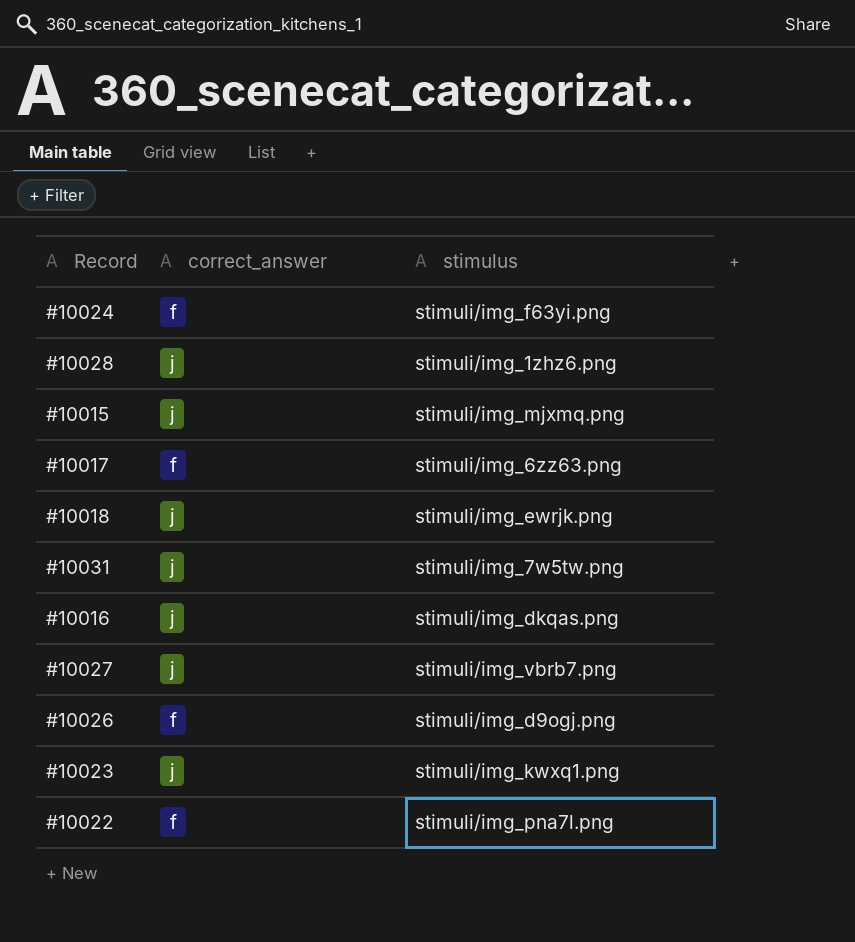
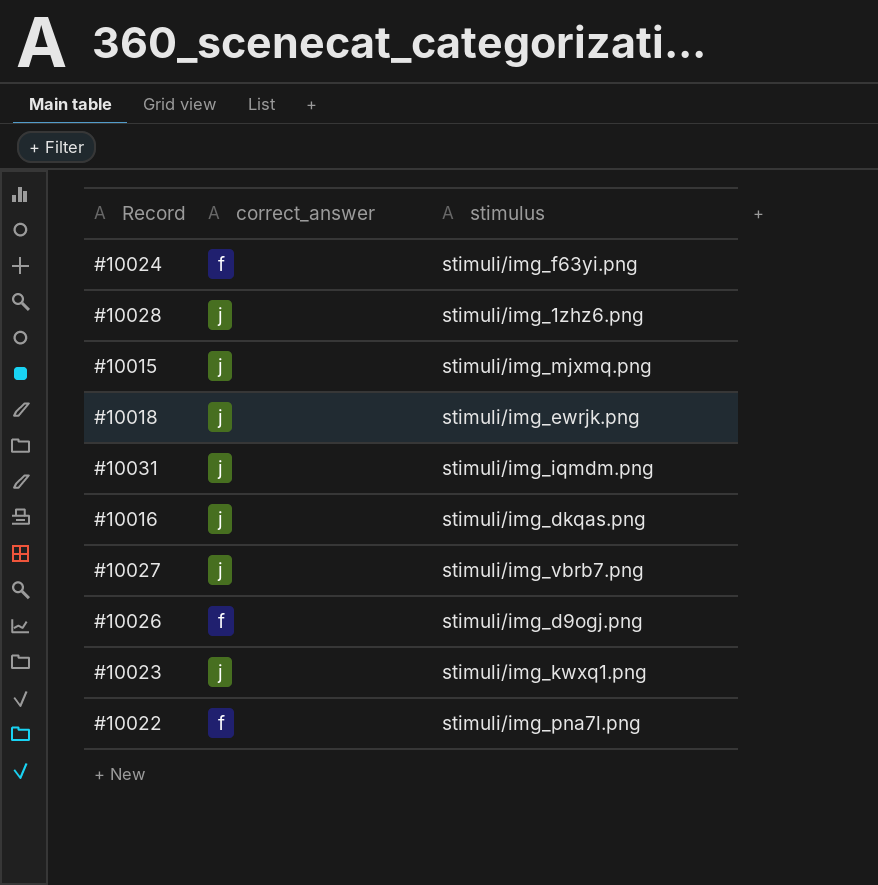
row #10017: f | stimuli/img_6zz63.png -> none
#10031 | stimulus: stimuli/img_7w5tw.png -> stimuli/img_iqmdm.png

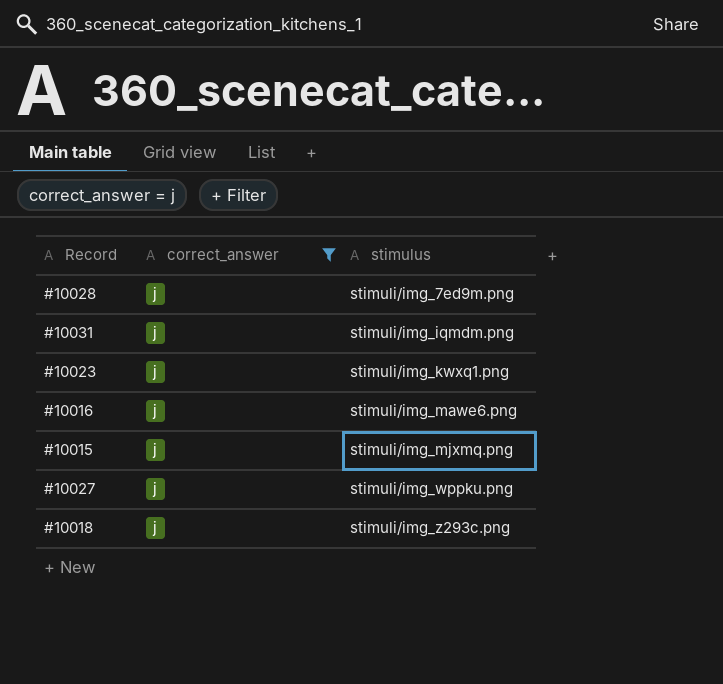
filter: none -> correct_answer = j
row order: none -> stimulus ascending
#10028 | stimulus: stimuli/img_1zhz6.png -> stimuli/img_7ed9m.png
#10016 | stimulus: stimuli/img_dkqas.png -> stimuli/img_mawe6.png
#10027 | stimulus: stimuli/img_vbrb7.png -> stimuli/img_wppku.png
#10018 | stimulus: stimuli/img_ewrjk.png -> stimuli/img_z293c.png

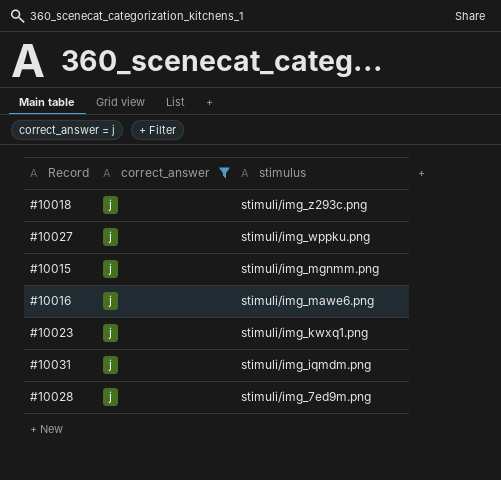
row order: stimulus ascending -> stimulus descending
#10015 | stimulus: stimuli/img_mjxmq.png -> stimuli/img_mgnmm.png

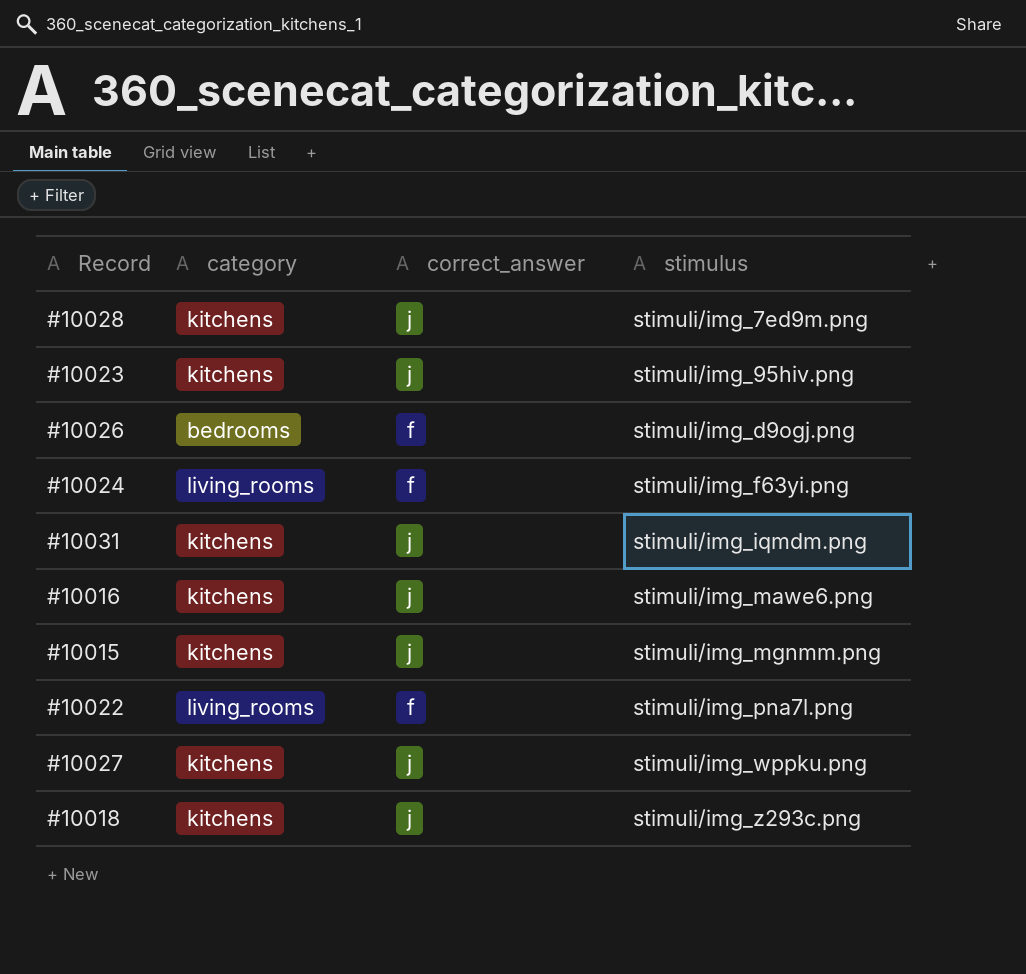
filter: correct_answer = j -> none
row order: stimulus descending -> stimulus ascending
column category | position: none -> 2
#10023 | stimulus: stimuli/img_kwxq1.png -> stimuli/img_95hiv.png

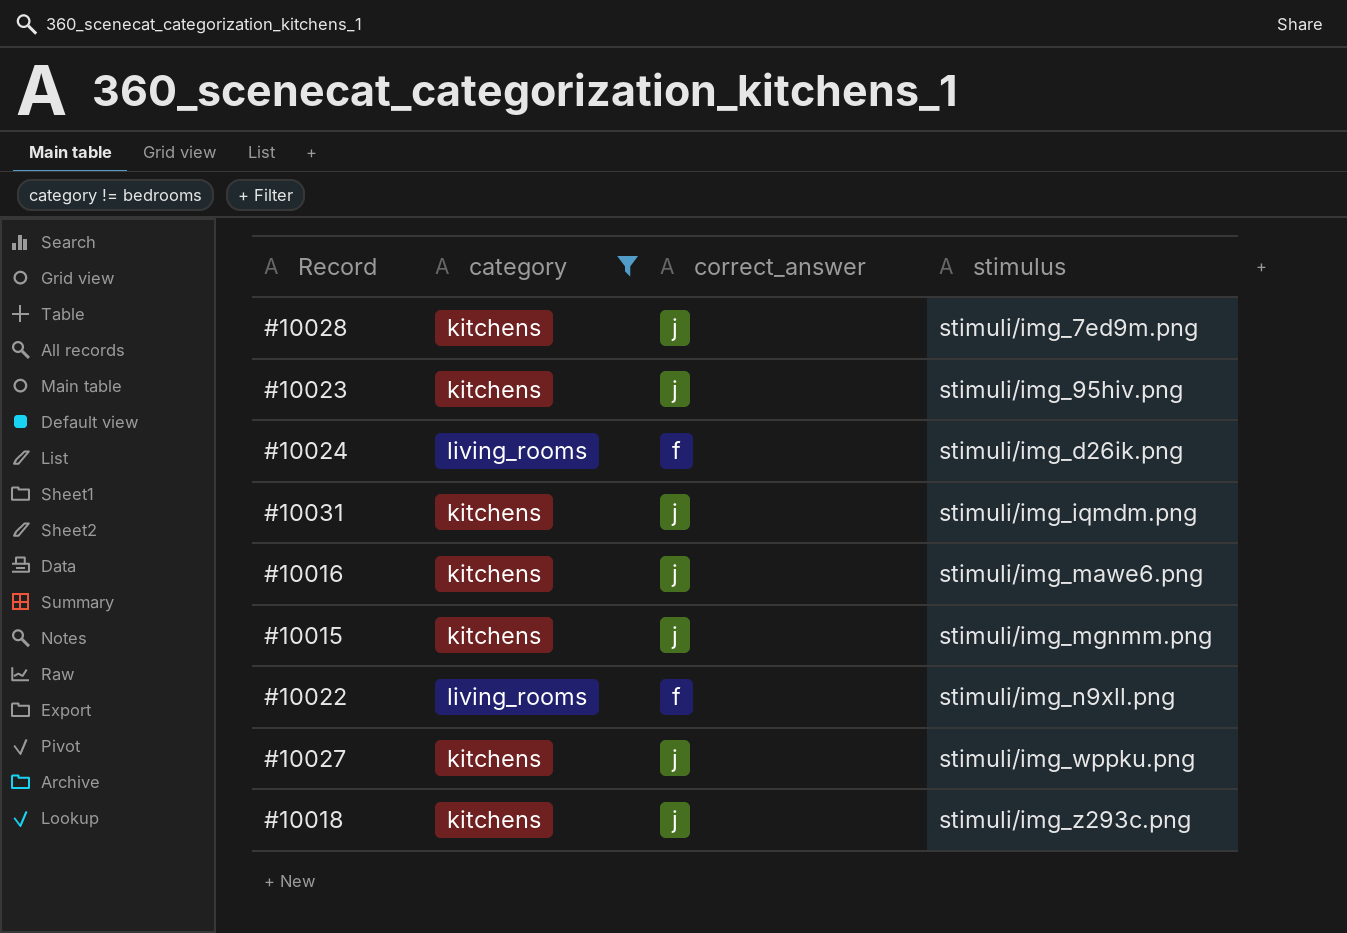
filter: none -> category != bedrooms
#10024 | stimulus: stimuli/img_f63yi.png -> stimuli/img_d26ik.png
#10022 | stimulus: stimuli/img_pna7l.png -> stimuli/img_n9xll.png

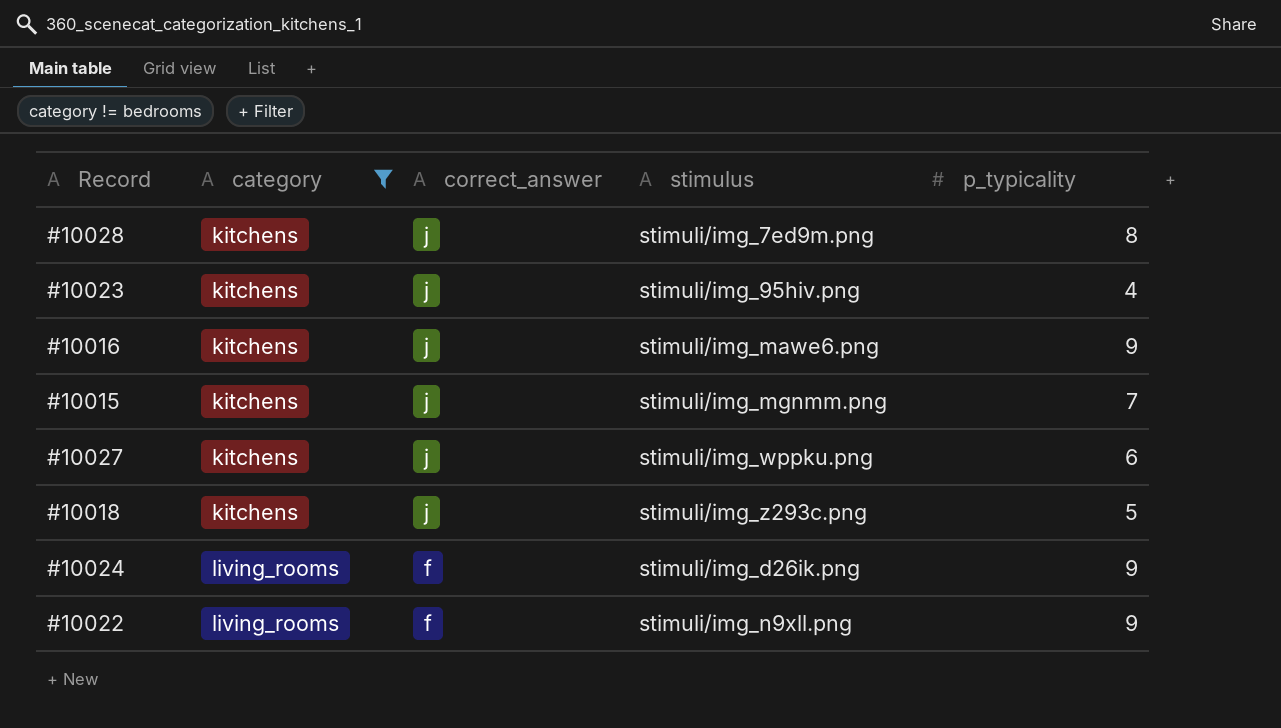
row order: stimulus ascending -> category ascending
column p_typicality | position: none -> 5
row #10031: kitchens | j | stimuli/img_iqmdm.png -> none

